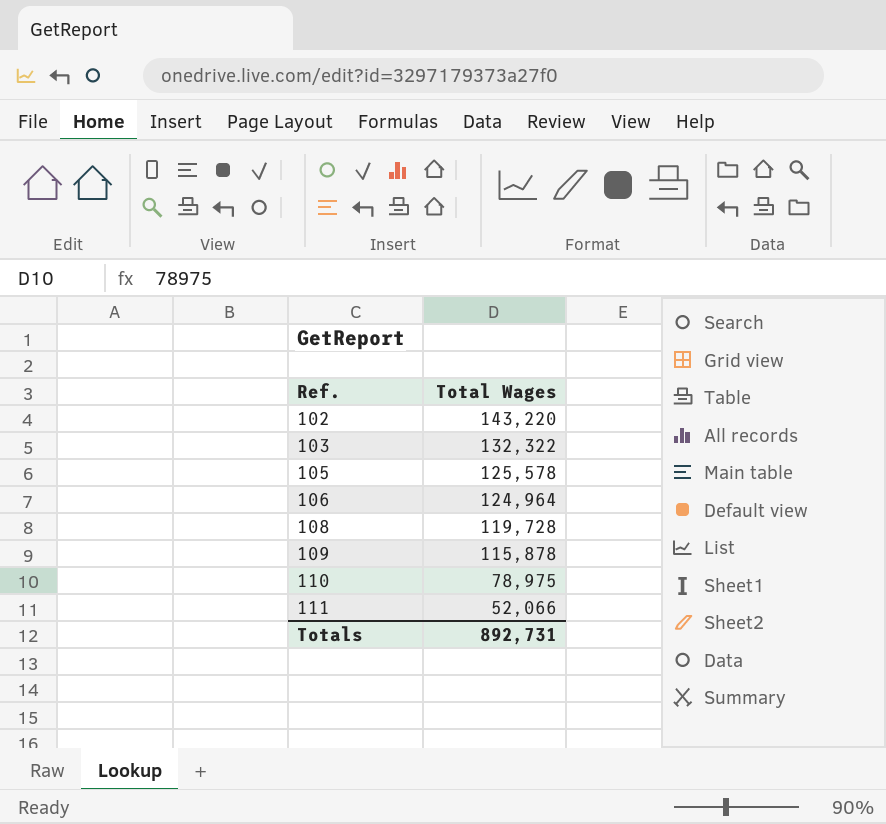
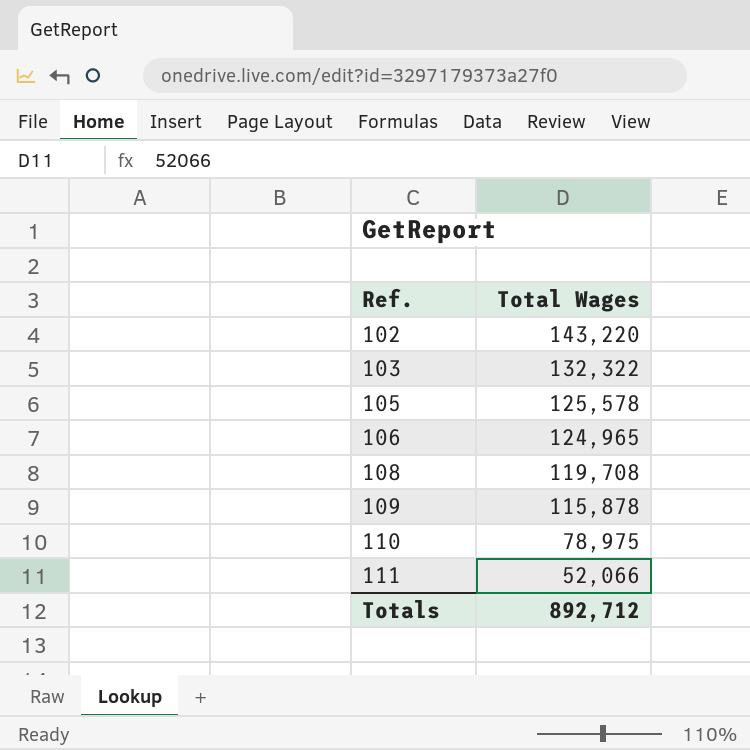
106 | Total Wages: 124,964 -> 124,965
108 | Total Wages: 119,728 -> 119,708
Totals | Total Wages: 892,731 -> 892,712

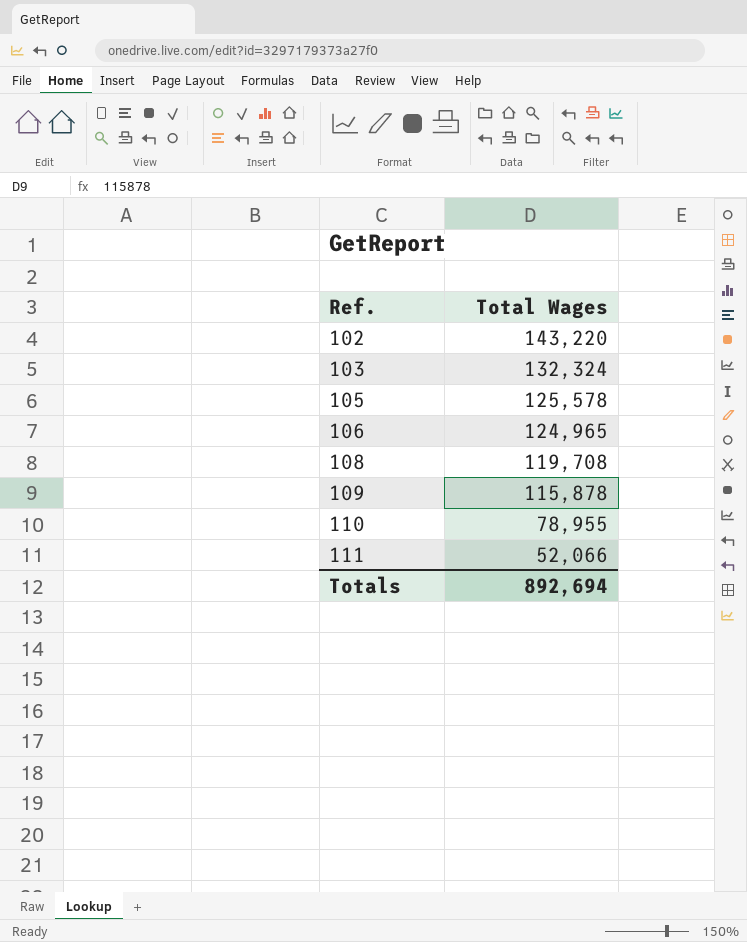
103 | Total Wages: 132,322 -> 132,324
110 | Total Wages: 78,975 -> 78,955
Totals | Total Wages: 892,712 -> 892,694

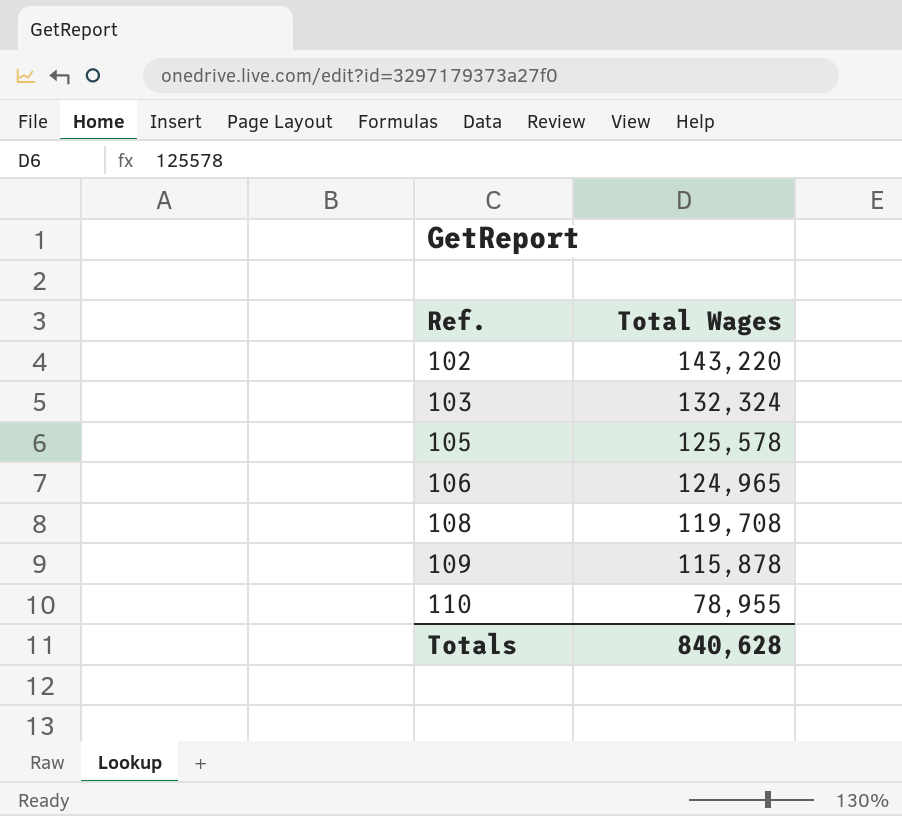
row 111: 52,066 -> none
Totals | Total Wages: 892,694 -> 840,628

